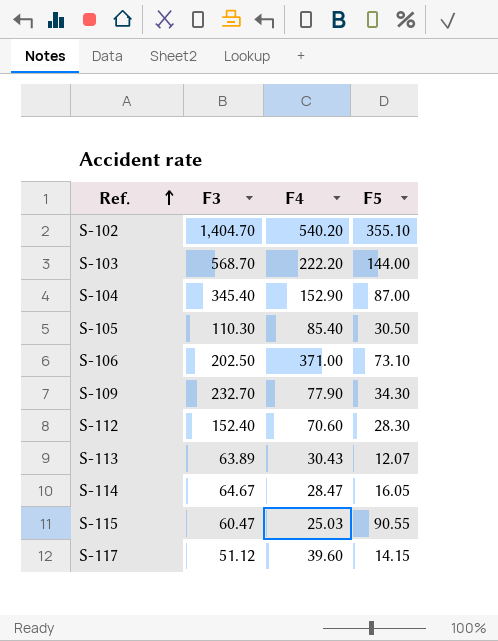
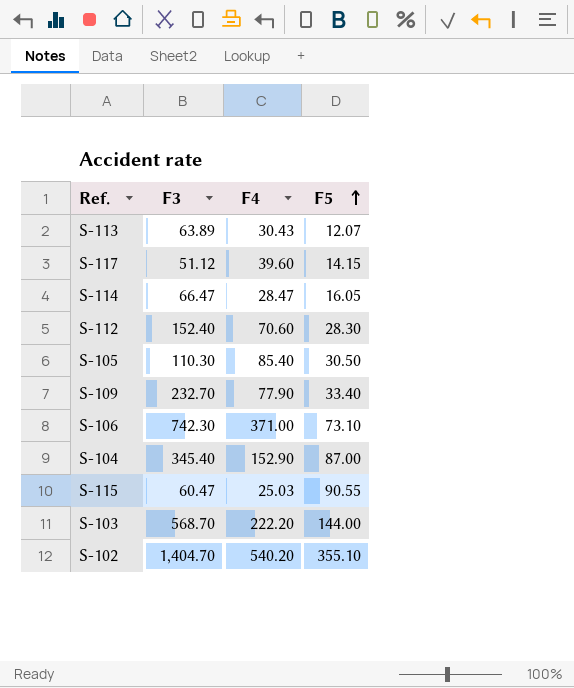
row order: Ref. ascending -> F5 ascending
S-114 | F3: 64.67 -> 66.47
S-109 | F5: 34.30 -> 33.40
S-106 | F3: 202.50 -> 742.30

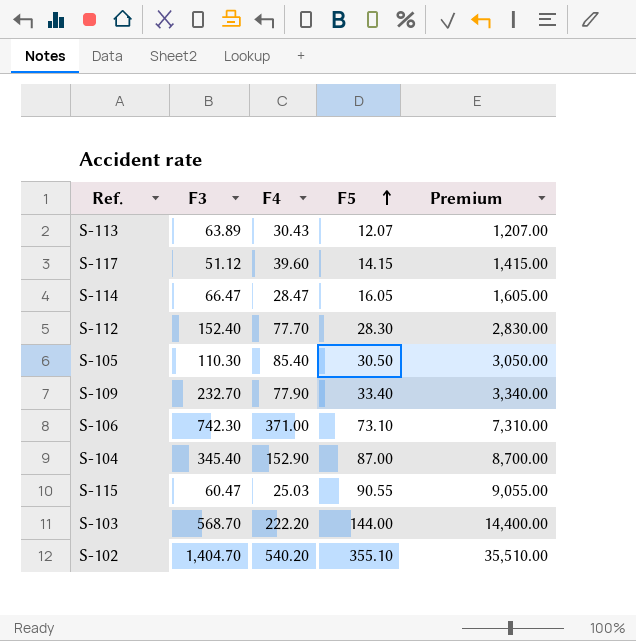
column Premium | formula: none -> [F5] * 100
S-112 | F4: 70.60 -> 77.70

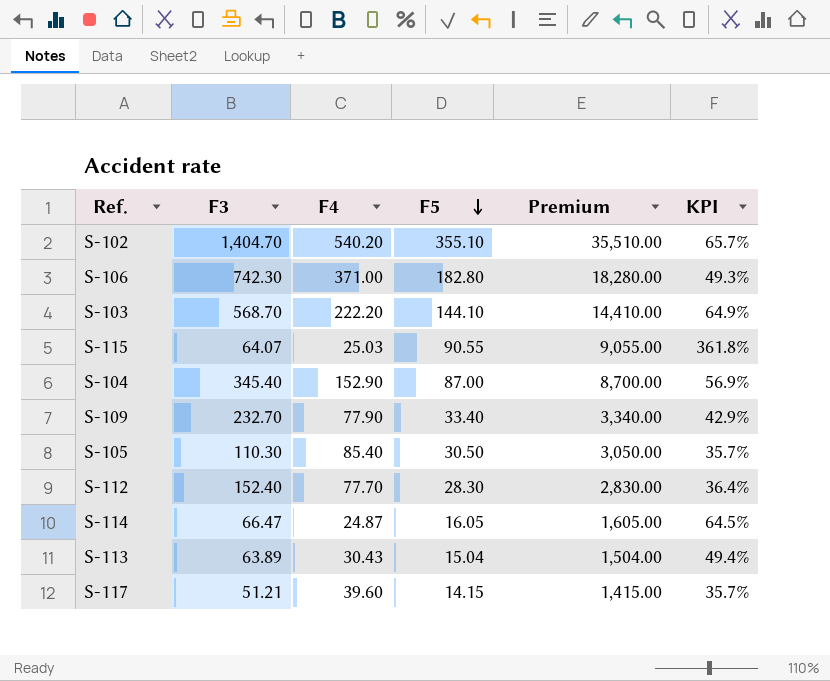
row order: F5 ascending -> F5 descending
column KPI | formula: none -> [F5] / [F4]
S-106 | F5: 73.10 -> 182.80
S-106 | Premium: 7,310.00 -> 18,280.00
S-103 | F5: 144.00 -> 144.10
S-103 | Premium: 14,400.00 -> 14,410.00
S-115 | F3: 60.47 -> 64.07
S-114 | F4: 28.47 -> 24.87
S-113 | F5: 12.07 -> 15.04
S-113 | Premium: 1,207.00 -> 1,504.00
S-117 | F3: 51.12 -> 51.21

